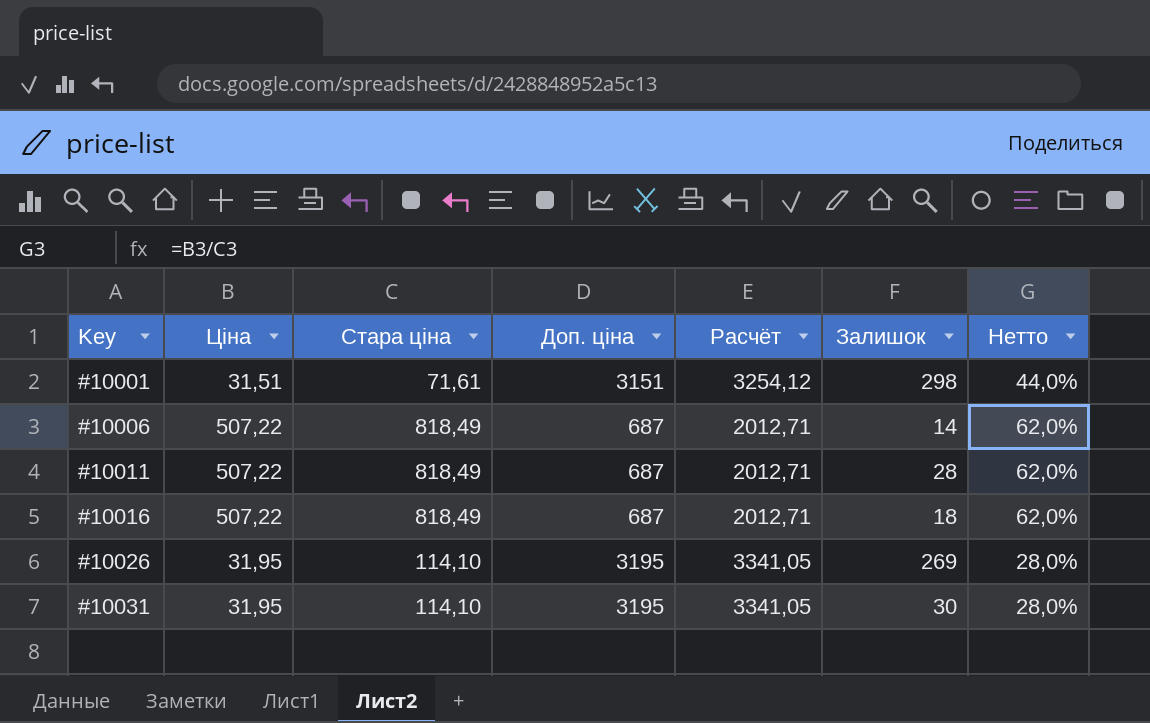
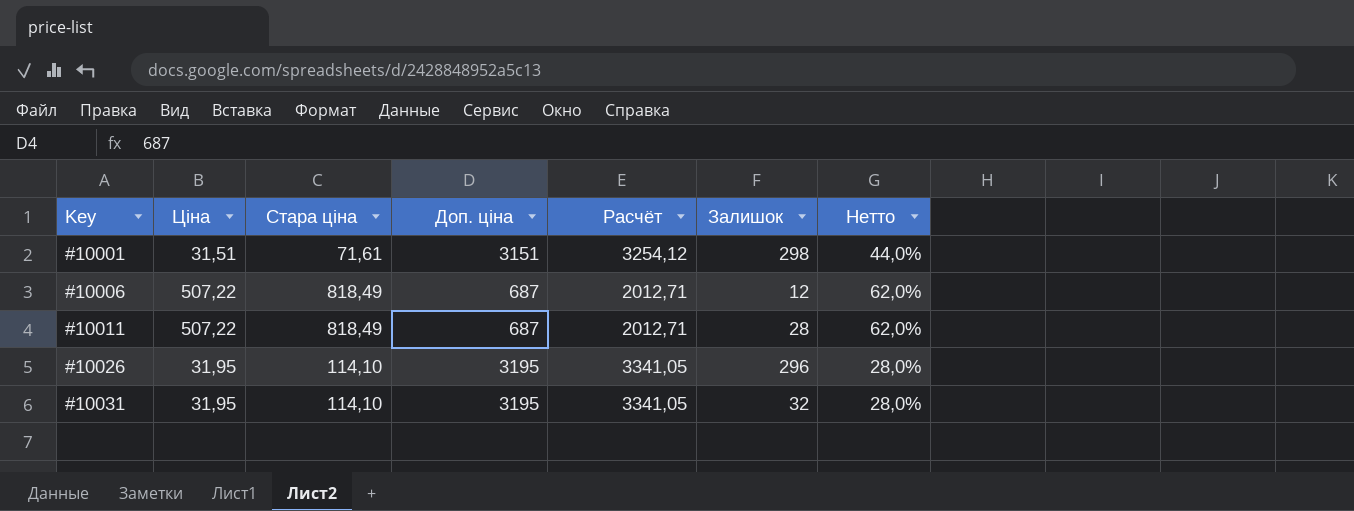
row #10016: 507,22 | 818,49 | 687 | 2012,71 | 18 | 62,0% -> none
#10006 | Залишок: 14 -> 12
#10026 | Залишок: 269 -> 296
#10031 | Залишок: 30 -> 32

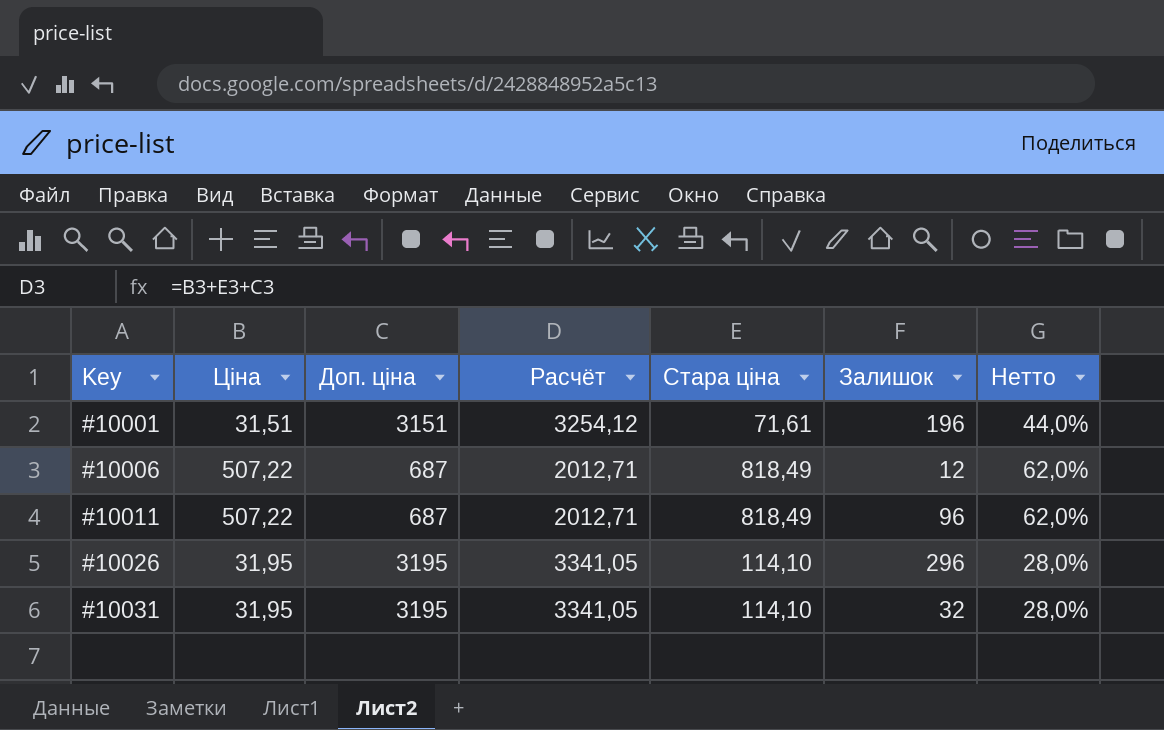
column Стара ціна | position: 3 -> 5
#10001 | Залишок: 298 -> 196
#10011 | Залишок: 28 -> 96

